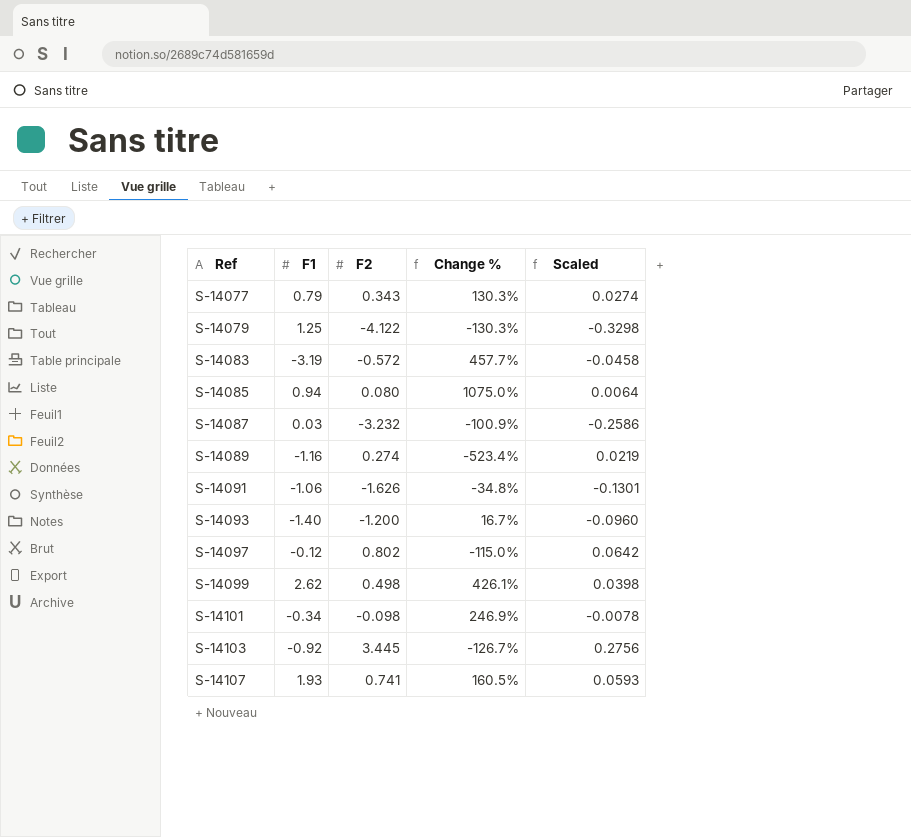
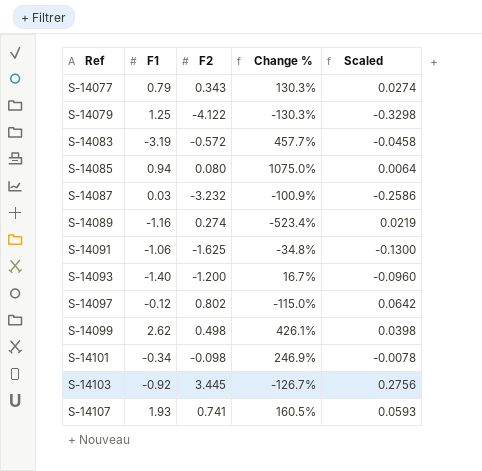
S-14091 | F2: -1.626 -> -1.625
S-14091 | Scaled: -0.1301 -> -0.1300

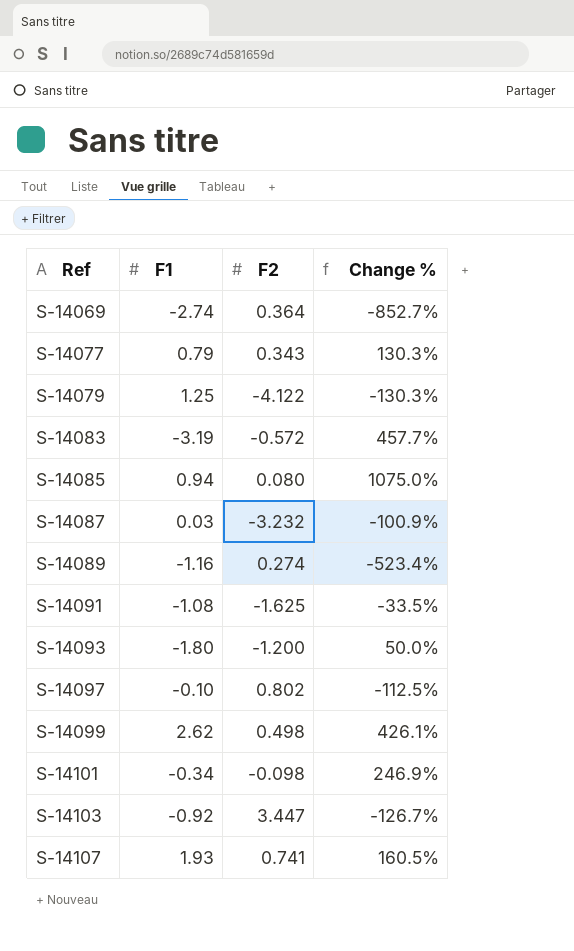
column Scaled | formula: [F2] * 0.08 -> none
row S-14069: none -> -2.74 | 0.364 | -852.7%
S-14091 | F1: -1.06 -> -1.08
S-14091 | Change %: -34.8% -> -33.5%
S-14093 | F1: -1.40 -> -1.80
S-14093 | Change %: 16.7% -> 50.0%
S-14097 | F1: -0.12 -> -0.10
S-14097 | Change %: -115.0% -> -112.5%
S-14103 | F2: 3.445 -> 3.447

